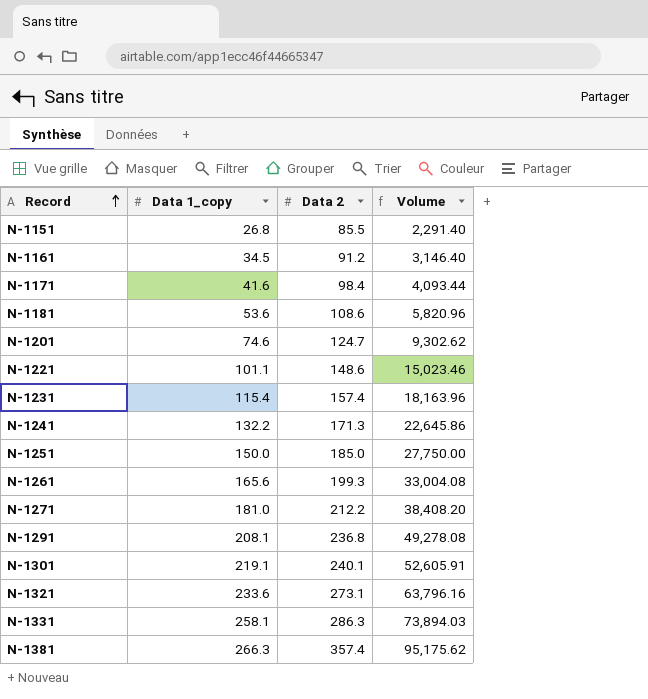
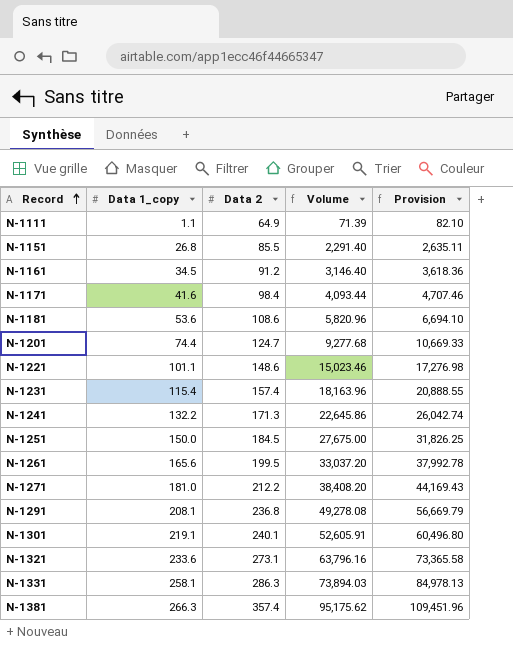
column Provision | formula: none -> [Volume] * 1.15
row N-1111: none -> 1.1 | 64.9 | 71.39 | 82.10
N-1201 | Data 1_copy: 74.6 -> 74.4
N-1201 | Volume: 9,302.62 -> 9,277.68
N-1251 | Data 2: 185.0 -> 184.5
N-1251 | Volume: 27,750.00 -> 27,675.00
N-1261 | Data 2: 199.3 -> 199.5
N-1261 | Volume: 33,004.08 -> 33,037.20

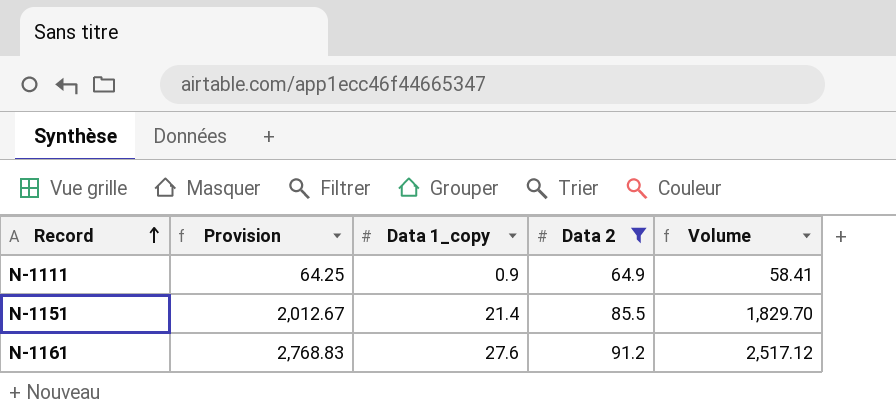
filter: none -> Data 2 <= 91.2
column Provision | formula: [Volume] * 1.15 -> [Volume] * 1.1
column Provision | position: 5 -> 2
N-1111 | Data 1_copy: 1.1 -> 0.9
N-1111 | Volume: 71.39 -> 58.41
N-1151 | Data 1_copy: 26.8 -> 21.4
N-1151 | Volume: 2,291.40 -> 1,829.70
N-1161 | Data 1_copy: 34.5 -> 27.6
N-1161 | Volume: 3,146.40 -> 2,517.12

